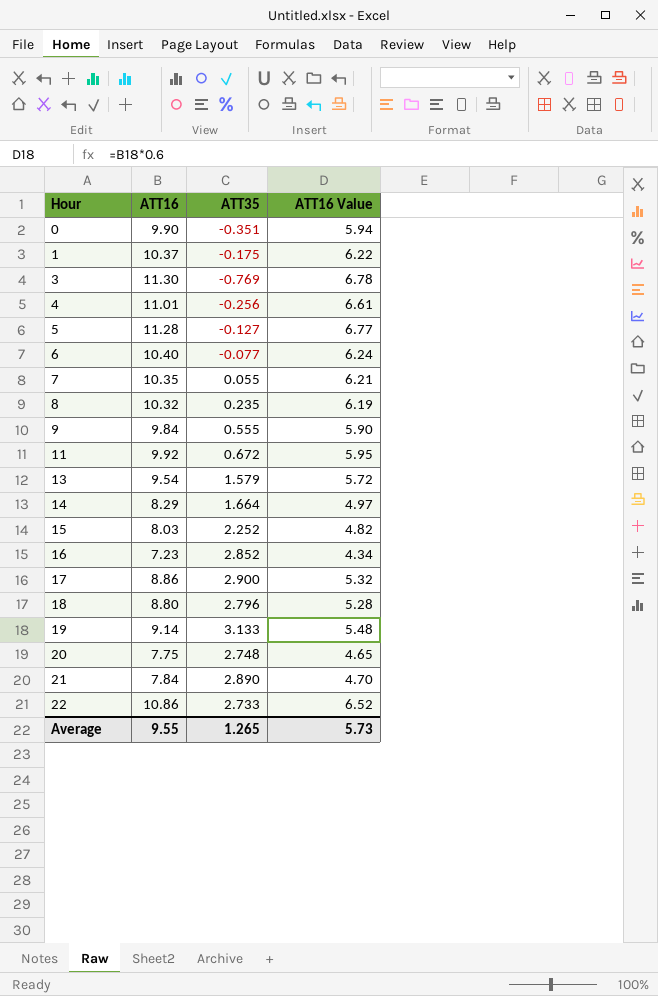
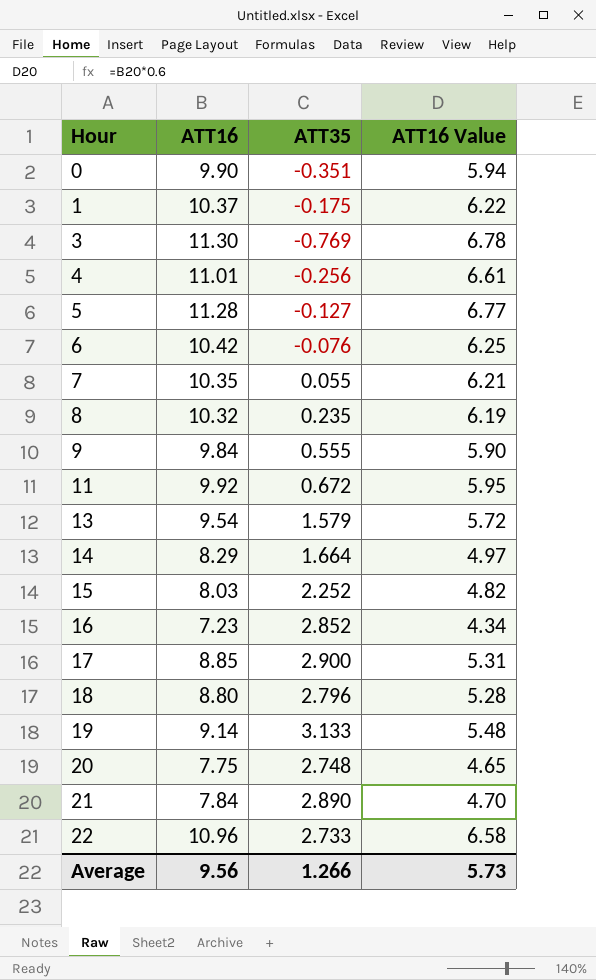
6 | ATT16: 10.40 -> 10.42
6 | ATT35: -0.077 -> -0.076
6 | ATT16 Value: 6.24 -> 6.25
17 | ATT16: 8.86 -> 8.85
17 | ATT16 Value: 5.32 -> 5.31
22 | ATT16: 10.86 -> 10.96
22 | ATT16 Value: 6.52 -> 6.58
Average | ATT16: 9.55 -> 9.56
Average | ATT35: 1.265 -> 1.266

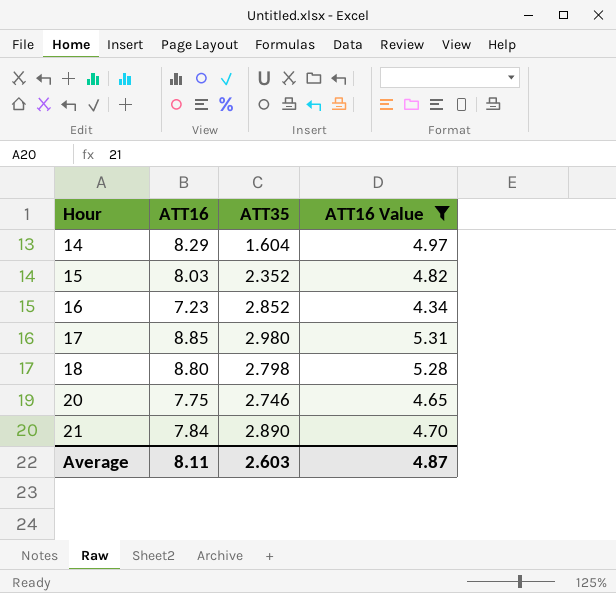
filter: none -> ATT16 Value <= 5.31
14 | ATT35: 1.664 -> 1.604
15 | ATT35: 2.252 -> 2.352
17 | ATT35: 2.900 -> 2.980
18 | ATT35: 2.796 -> 2.798
20 | ATT35: 2.748 -> 2.746
Average | ATT16: 9.56 -> 8.11
Average | ATT35: 1.266 -> 2.603
Average | ATT16 Value: 5.73 -> 4.87

